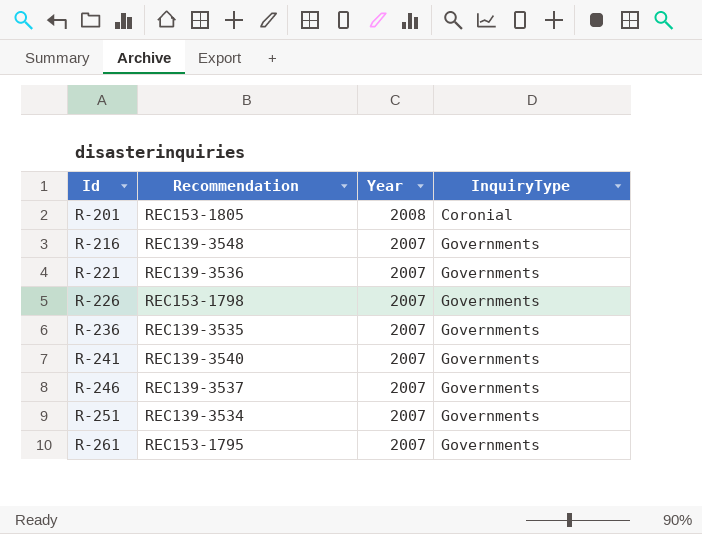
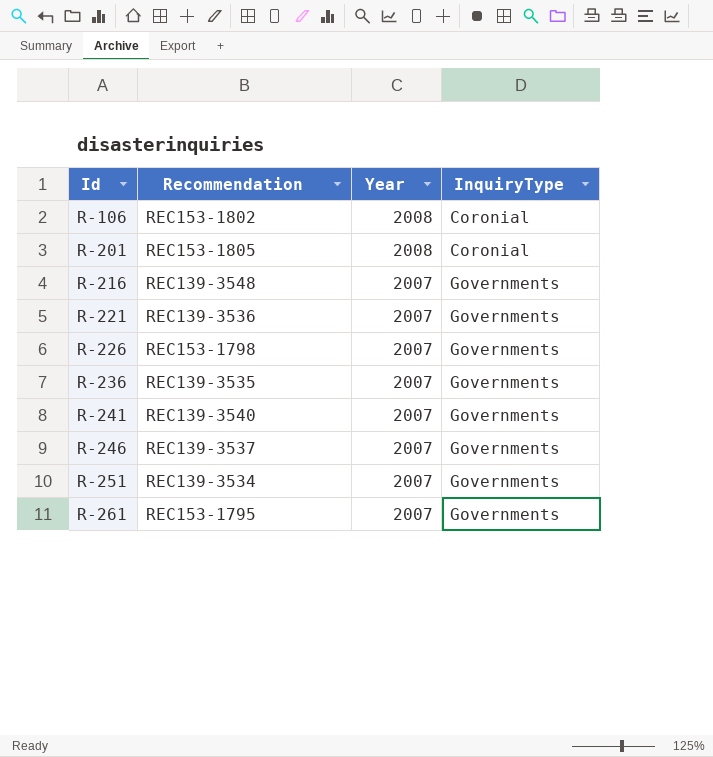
row R-106: none -> REC153-1802 | 2008 | Coronial

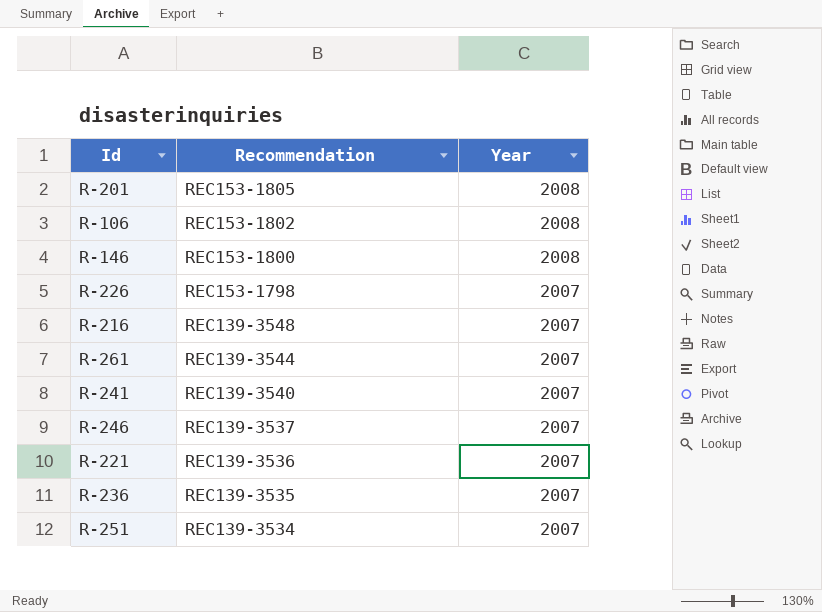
row order: Id ascending -> Recommendation descending
column InquiryType | position: 4 -> none
row R-146: none -> REC153-1800 | 2008
R-261 | Recommendation: REC153-1795 -> REC139-3544

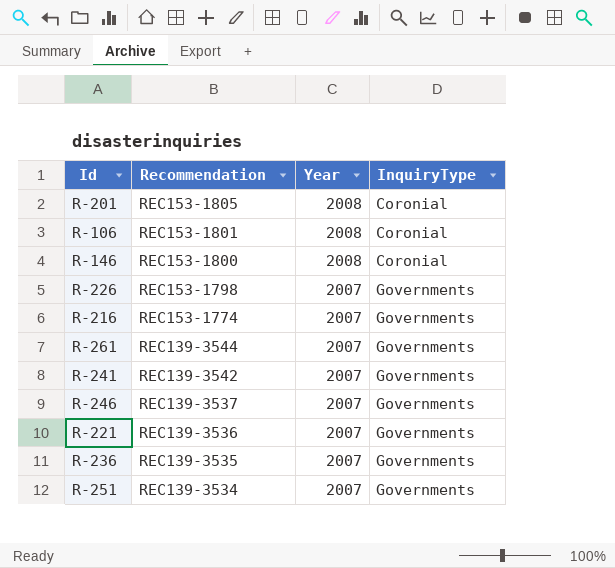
column InquiryType | position: none -> 4
R-106 | Recommendation: REC153-1802 -> REC153-1801
R-216 | Recommendation: REC139-3548 -> REC153-1774
R-241 | Recommendation: REC139-3540 -> REC139-3542

